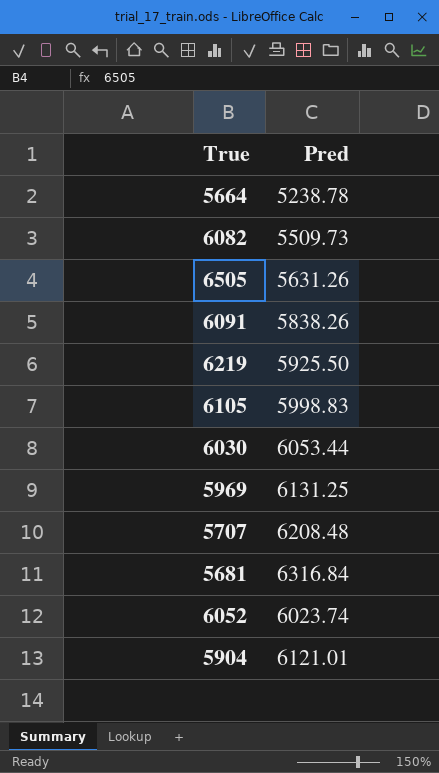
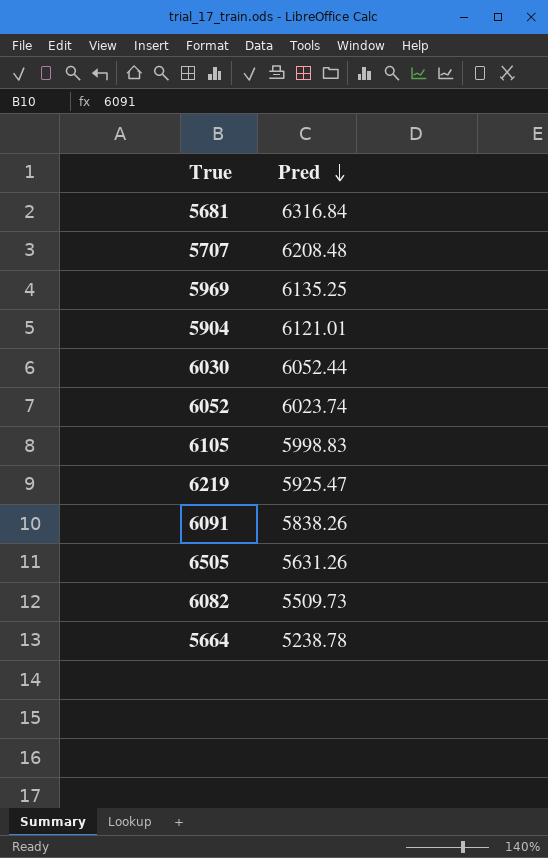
row order: none -> Pred descending
5969 | Pred: 6131.25 -> 6135.25
6030 | Pred: 6053.44 -> 6052.44
6219 | Pred: 5925.50 -> 5925.47

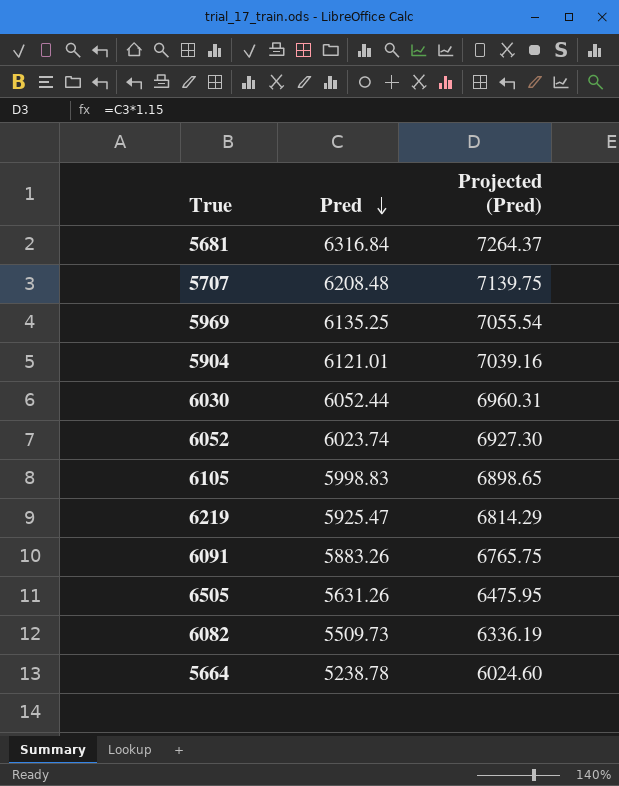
column Projected (Pred) | formula: none -> [Pred] * 1.15
6091 | Pred: 5838.26 -> 5883.26

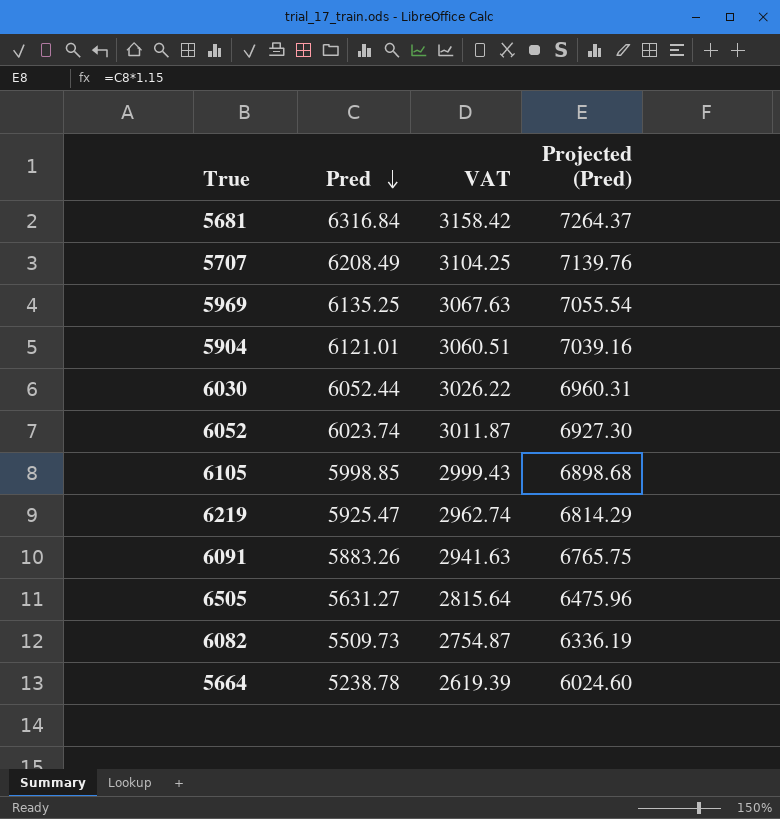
column VAT | formula: none -> [Pred] * 0.5
5707 | Pred: 6208.48 -> 6208.49
5707 | Projected (Pred): 7139.75 -> 7139.76
6105 | Pred: 5998.83 -> 5998.85
6105 | Projected (Pred): 6898.65 -> 6898.68
6505 | Pred: 5631.26 -> 5631.27
6505 | Projected (Pred): 6475.95 -> 6475.96

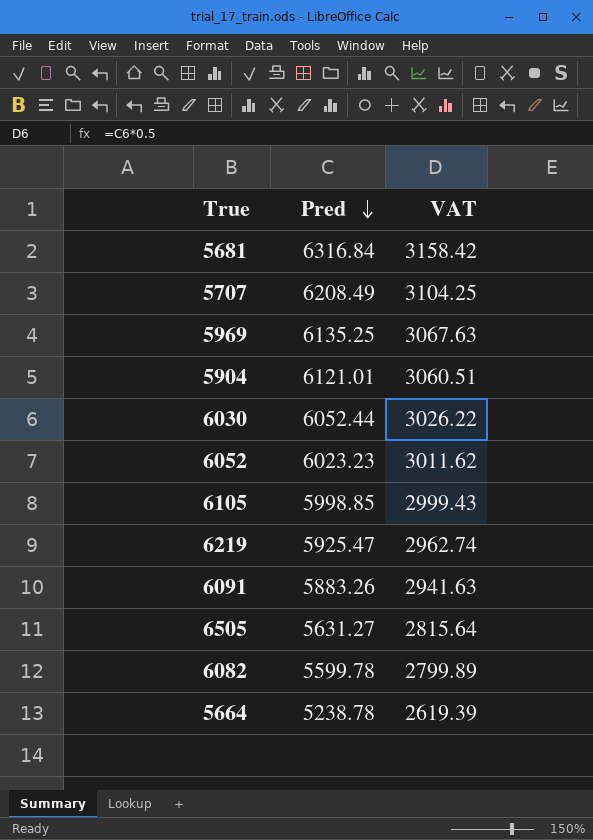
column Projected (Pred) | formula: [Pred] * 1.15 -> none
6052 | Pred: 6023.74 -> 6023.23
6052 | VAT: 3011.87 -> 3011.62
6082 | Pred: 5509.73 -> 5599.78
6082 | VAT: 2754.87 -> 2799.89

